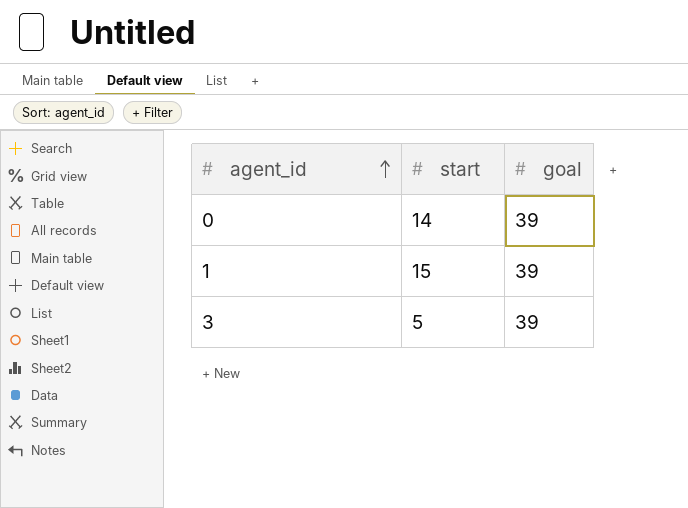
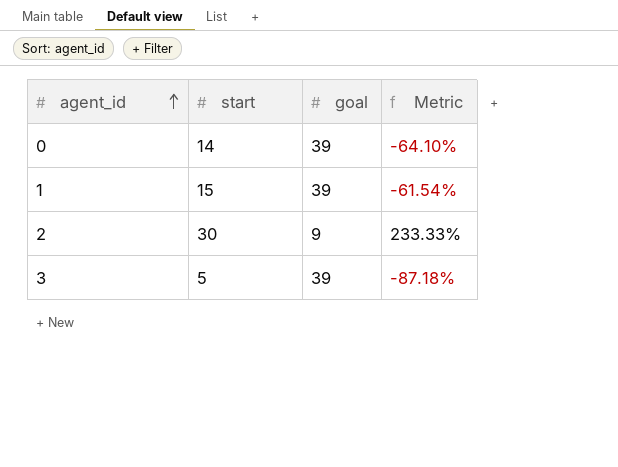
column Metric | formula: none -> ([start] - [goal]) / [goal]
row 2: none -> 30 | 9 | 233.33%

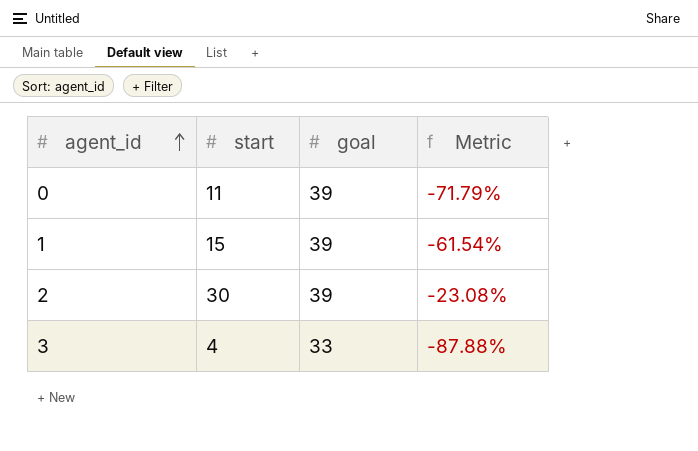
0 | start: 14 -> 11
0 | Metric: -64.10% -> -71.79%
2 | goal: 9 -> 39
2 | Metric: 233.33% -> -23.08%
3 | start: 5 -> 4
3 | goal: 39 -> 33
3 | Metric: -87.18% -> -87.88%

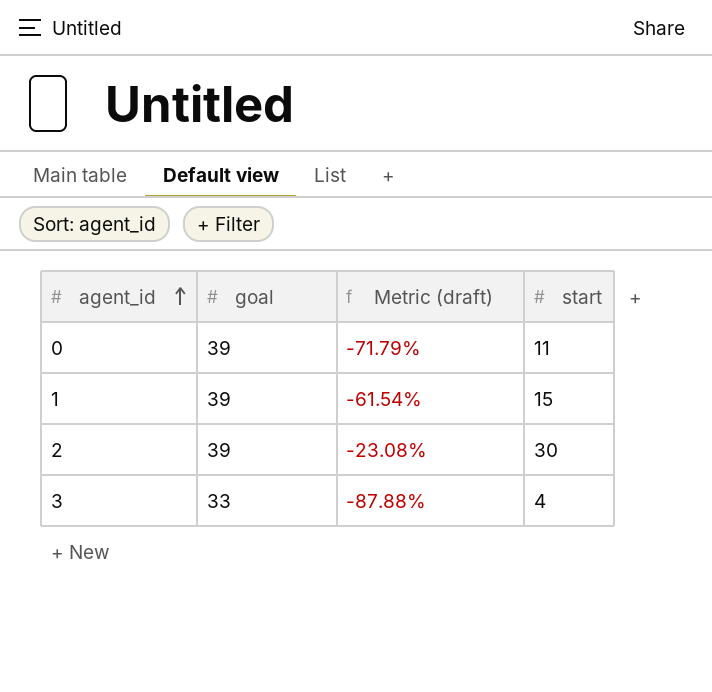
column name: Metric -> Metric (draft)
column start | position: 2 -> 4

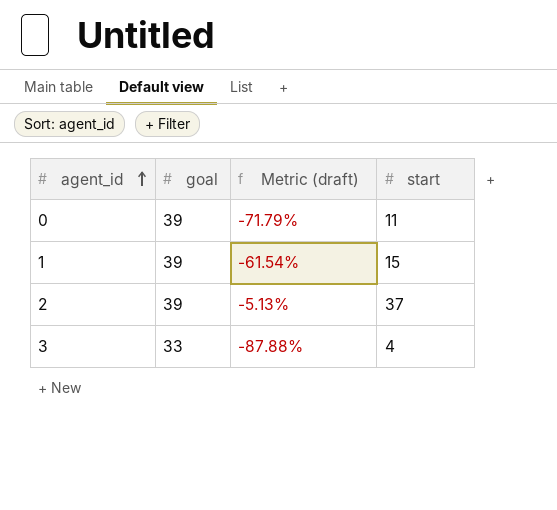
2 | Metric (draft): -23.08% -> -5.13%
2 | start: 30 -> 37

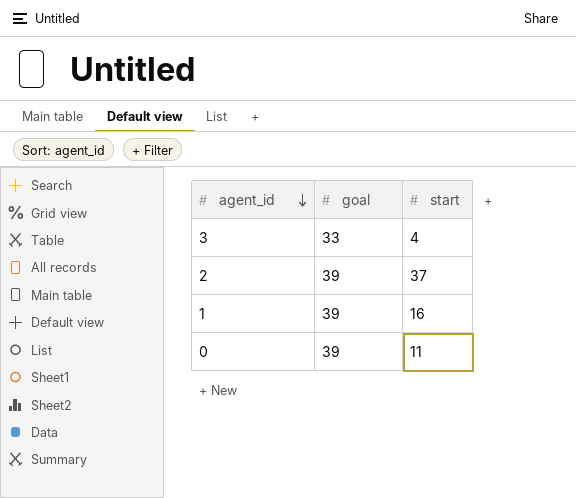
row order: agent_id ascending -> agent_id descending
column Metric (draft) | formula: ([start] - [goal]) / [goal] -> none
1 | start: 15 -> 16

